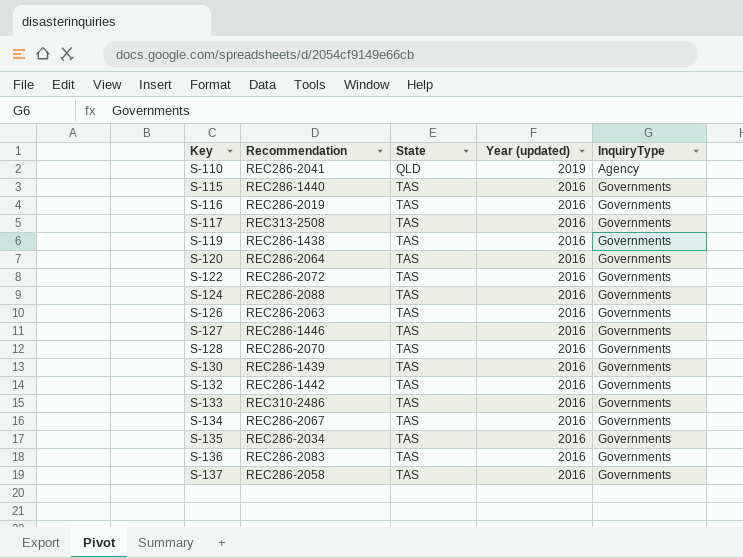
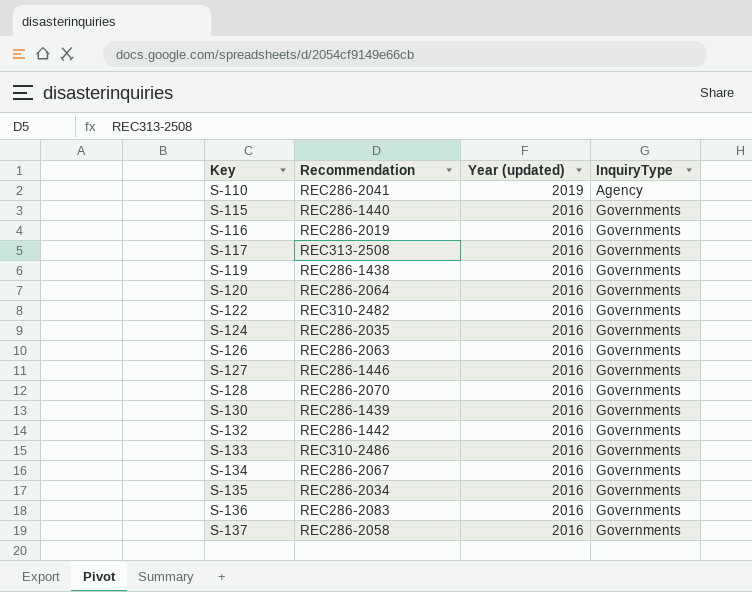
column State | position: 3 -> none
S-122 | Recommendation: REC286-2072 -> REC310-2482
S-124 | Recommendation: REC286-2088 -> REC286-2035

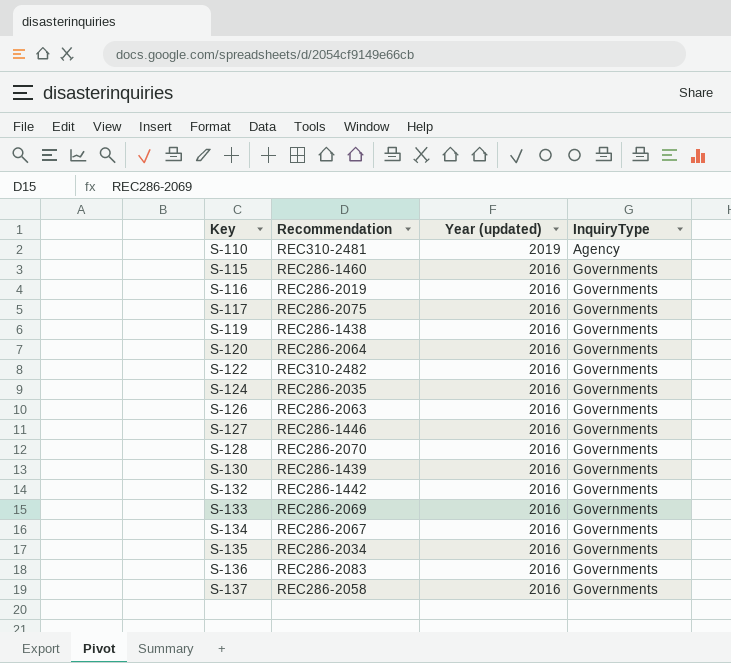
S-110 | Recommendation: REC286-2041 -> REC310-2481
S-115 | Recommendation: REC286-1440 -> REC286-1460
S-117 | Recommendation: REC313-2508 -> REC286-2075
S-133 | Recommendation: REC310-2486 -> REC286-2069

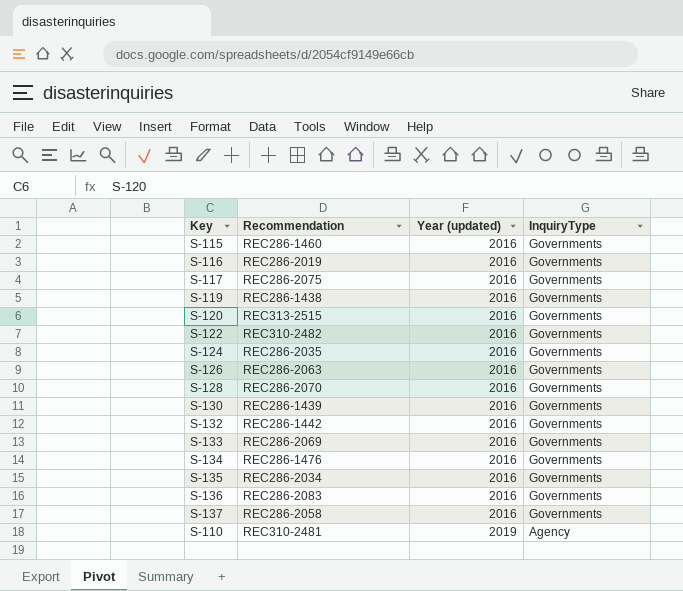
row order: Key ascending -> Year (updated) ascending
row S-127: REC286-1446 | 2016 | Governments -> none
S-120 | Recommendation: REC286-2064 -> REC313-2515
S-134 | Recommendation: REC286-2067 -> REC286-1476

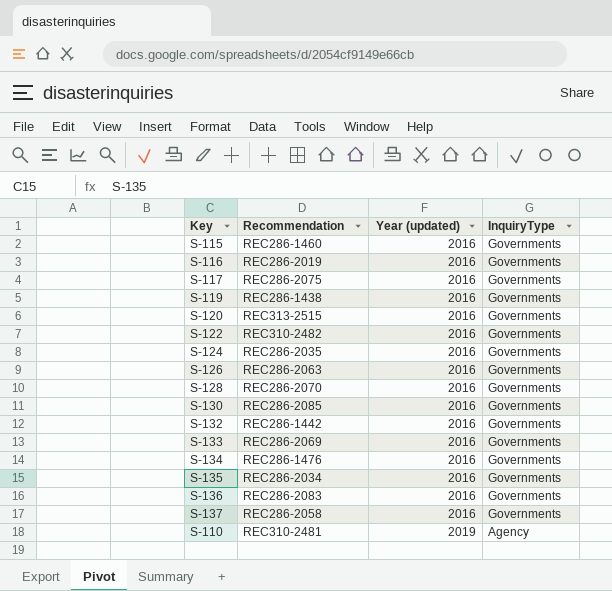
S-130 | Recommendation: REC286-1439 -> REC286-2085

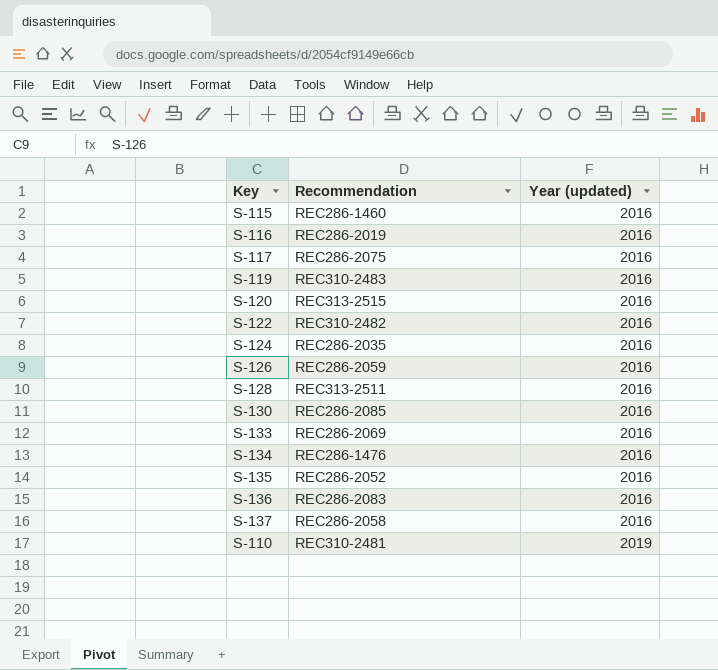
column InquiryType | position: 4 -> none
row S-132: REC286-1442 | 2016 | Governments -> none
S-119 | Recommendation: REC286-1438 -> REC310-2483
S-126 | Recommendation: REC286-2063 -> REC286-2059
S-128 | Recommendation: REC286-2070 -> REC313-2511
S-135 | Recommendation: REC286-2034 -> REC286-2052

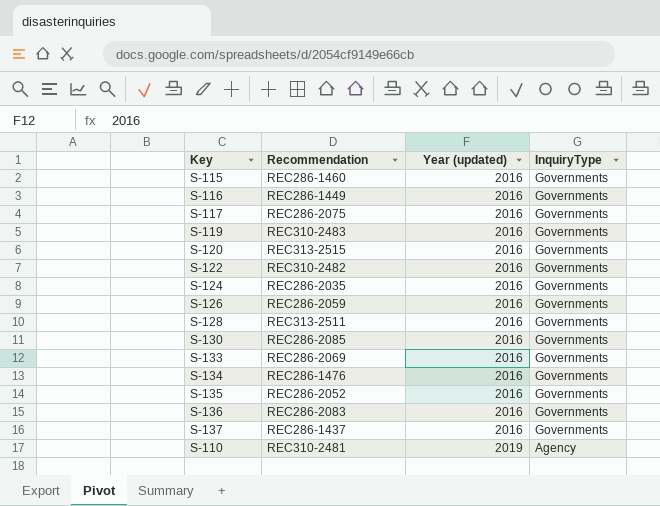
column InquiryType | position: none -> 4
S-116 | Recommendation: REC286-2019 -> REC286-1449
S-137 | Recommendation: REC286-2058 -> REC286-1437

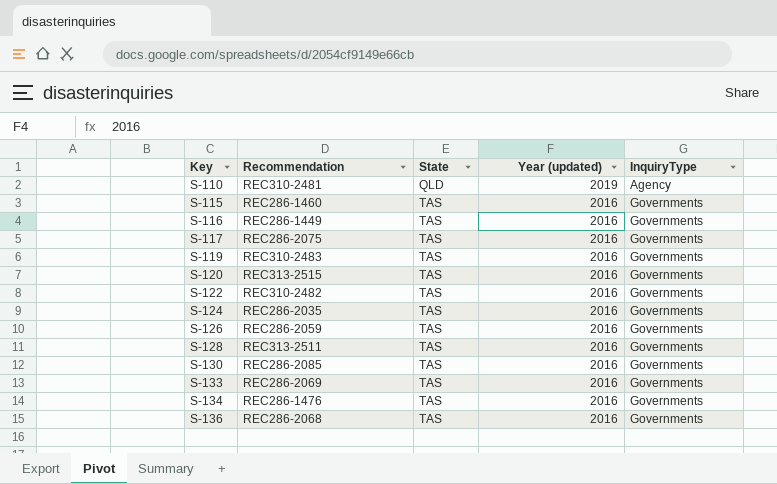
row order: Year (updated) ascending -> Key ascending
column State | position: none -> 3
row S-135: REC286-2052 | 2016 | Governments -> none
row S-137: REC286-1437 | 2016 | Governments -> none
S-136 | Recommendation: REC286-2083 -> REC286-2068

